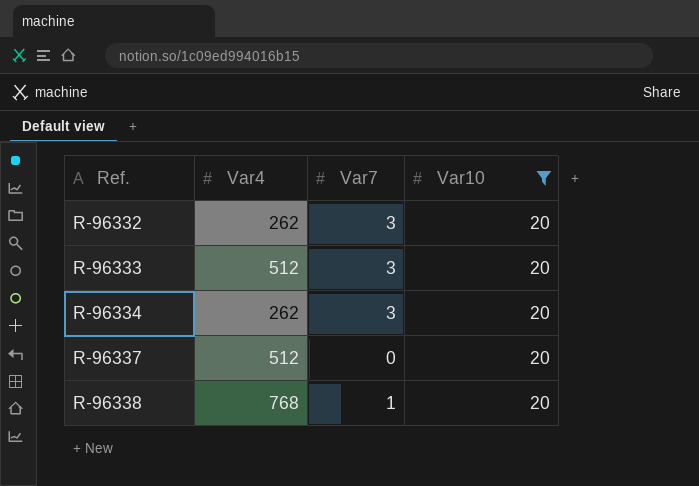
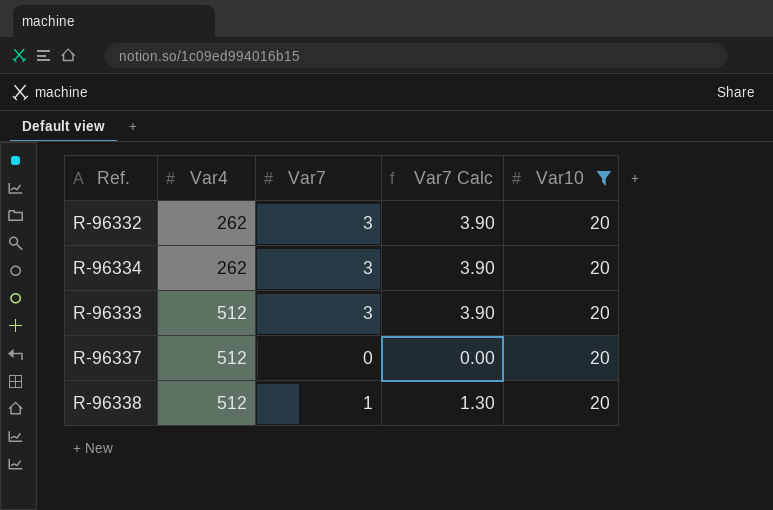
row order: Ref. ascending -> Var4 ascending
column Var7 Calc | formula: none -> [Var7] * 1.3
R-96338 | Var4: 768 -> 512

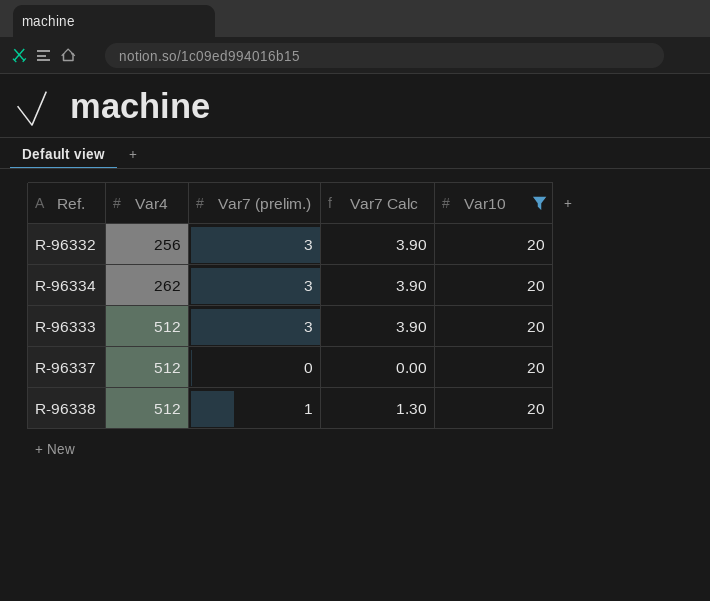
column name: Var7 -> Var7 (prelim.)
R-96332 | Var4: 262 -> 256

